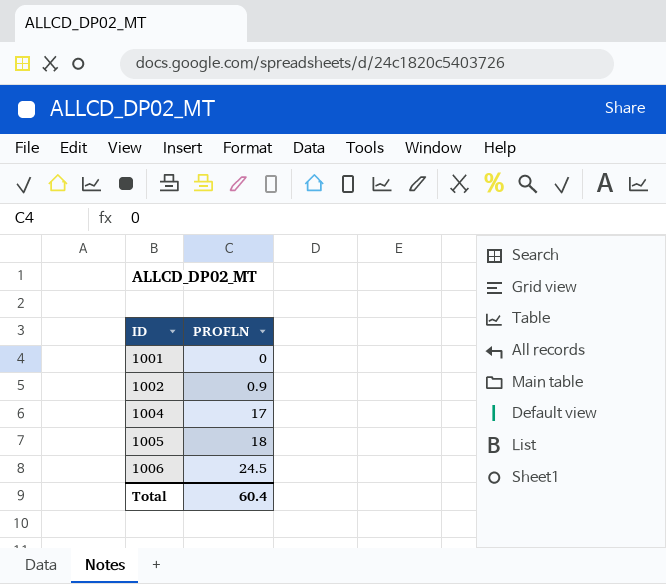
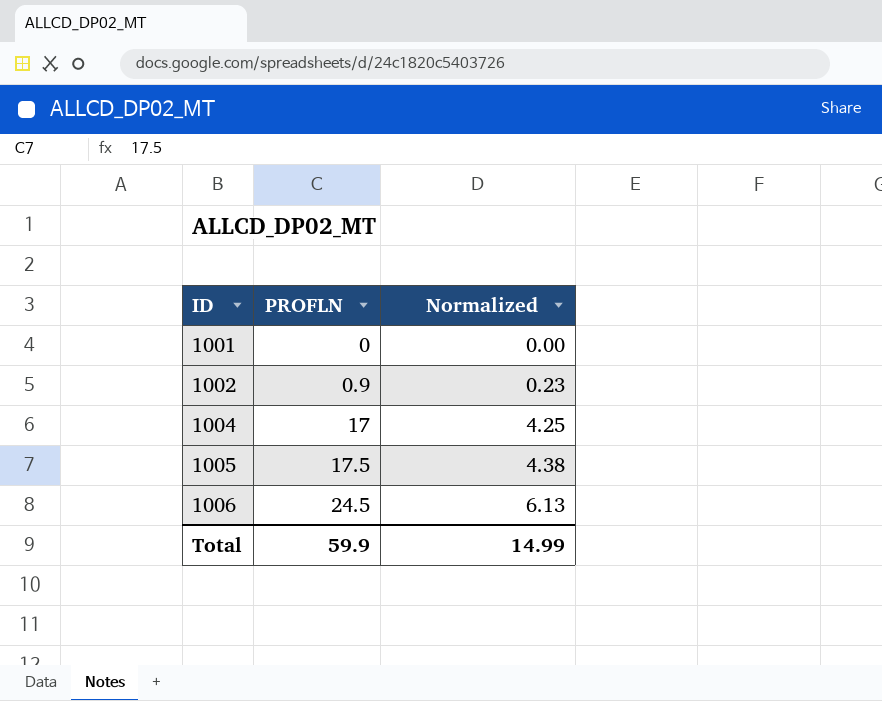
column Normalized | formula: none -> [PROFLN] * 0.25
1005 | PROFLN: 18 -> 17.5
Total | PROFLN: 60.4 -> 59.9

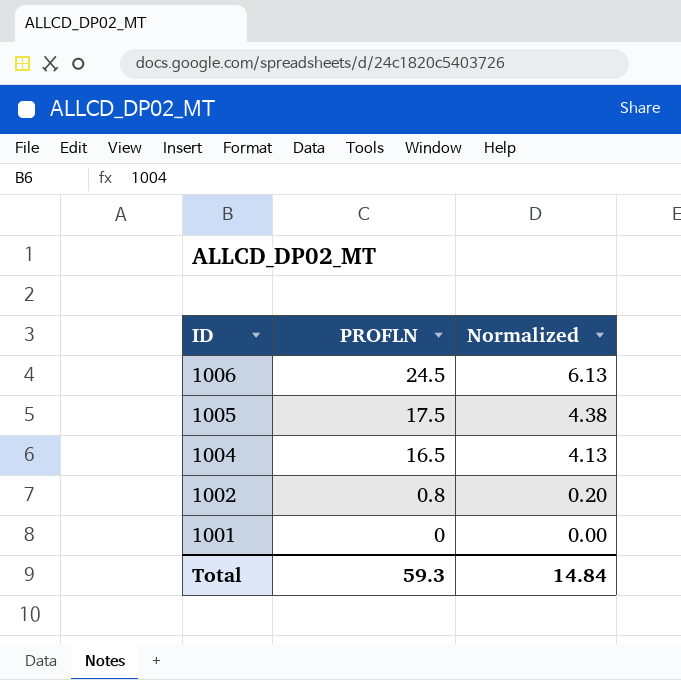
row order: ID ascending -> ID descending
1004 | PROFLN: 17 -> 16.5
1004 | Normalized: 4.25 -> 4.13
1002 | PROFLN: 0.9 -> 0.8
1002 | Normalized: 0.23 -> 0.20
Total | PROFLN: 59.9 -> 59.3
Total | Normalized: 14.99 -> 14.84

